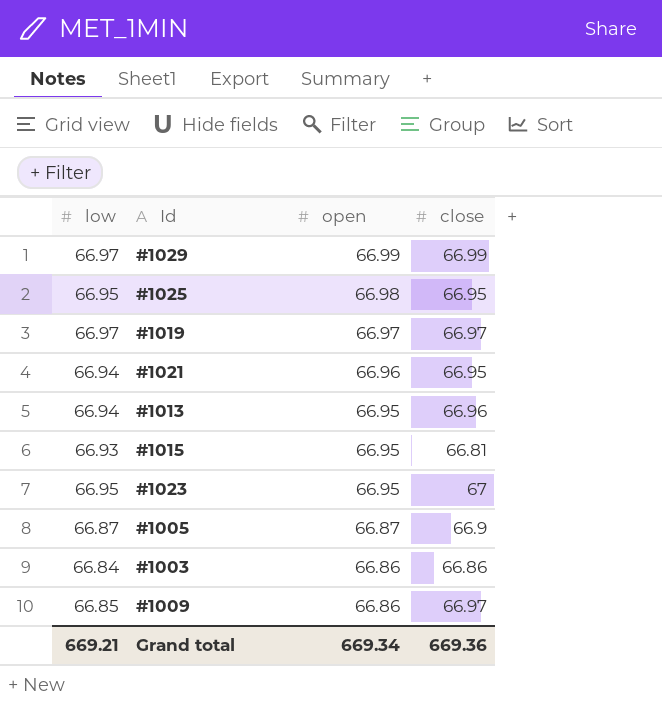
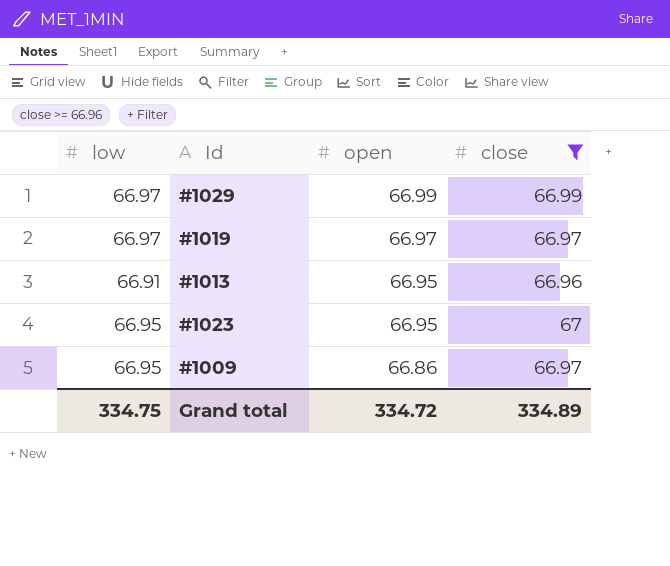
filter: none -> close >= 66.96
#1013 | low: 66.94 -> 66.91
#1009 | low: 66.85 -> 66.95
Grand total | low: 669.21 -> 334.75
Grand total | open: 669.34 -> 334.72
Grand total | close: 669.36 -> 334.89

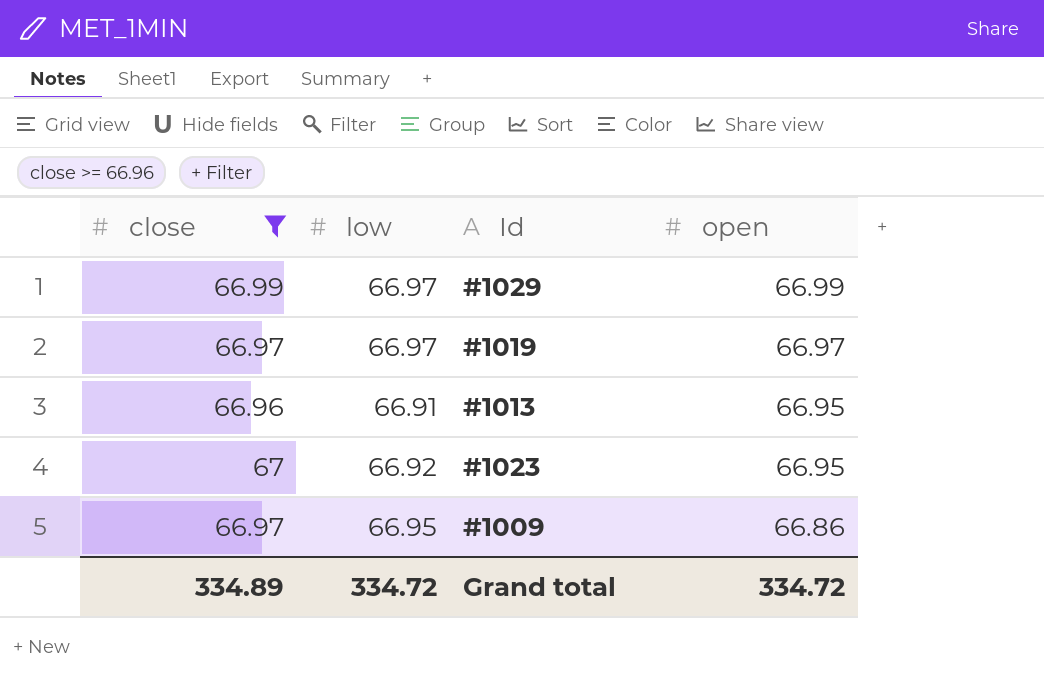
column close | position: 4 -> 1
#1023 | low: 66.95 -> 66.92
Grand total | low: 334.75 -> 334.72

